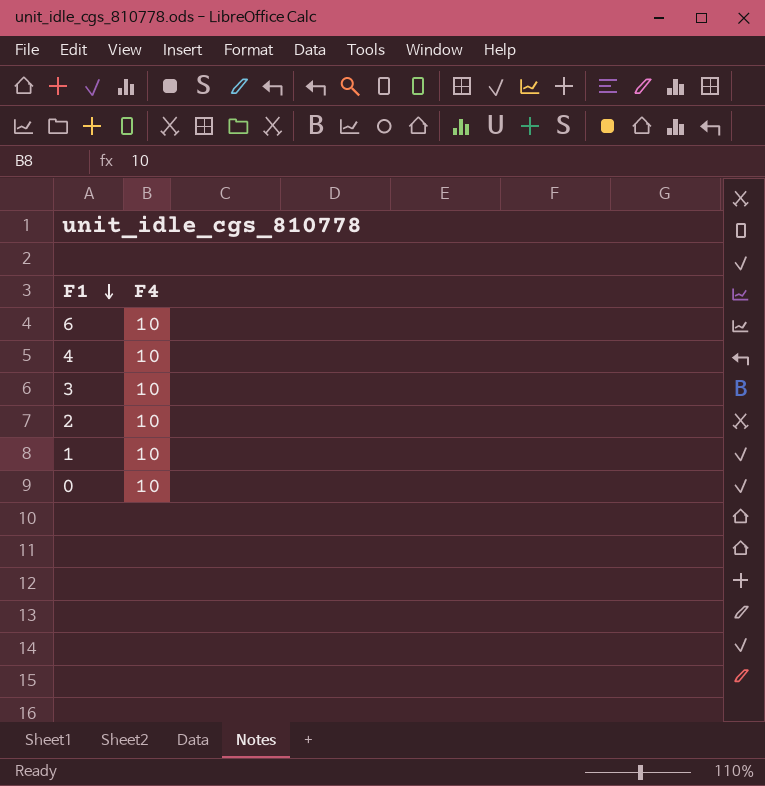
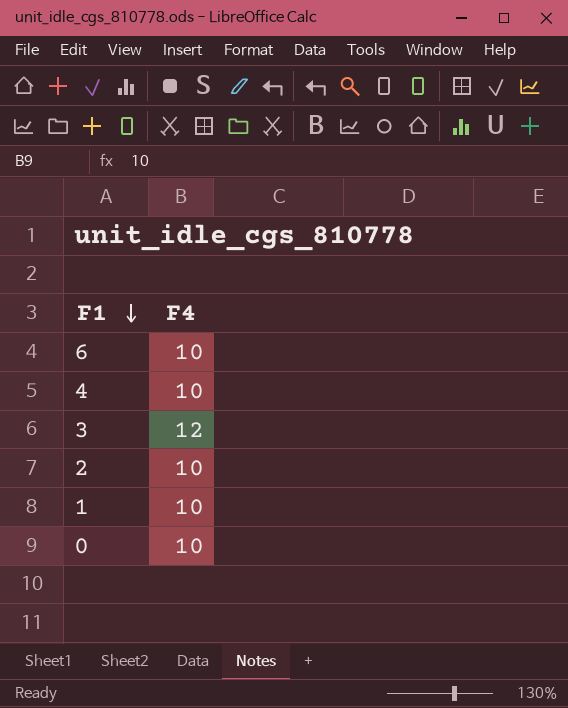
3 | F4: 10 -> 12

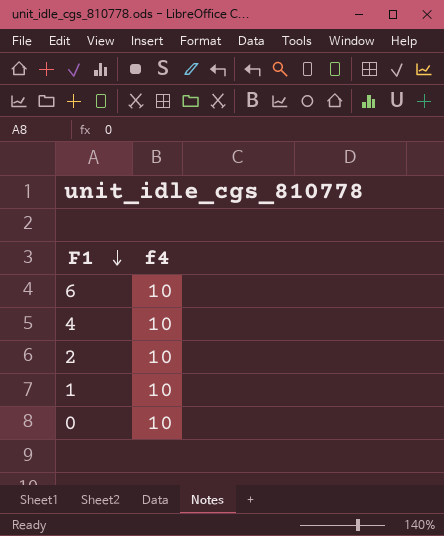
column name: F4 -> f4
row 3: 12 -> none

